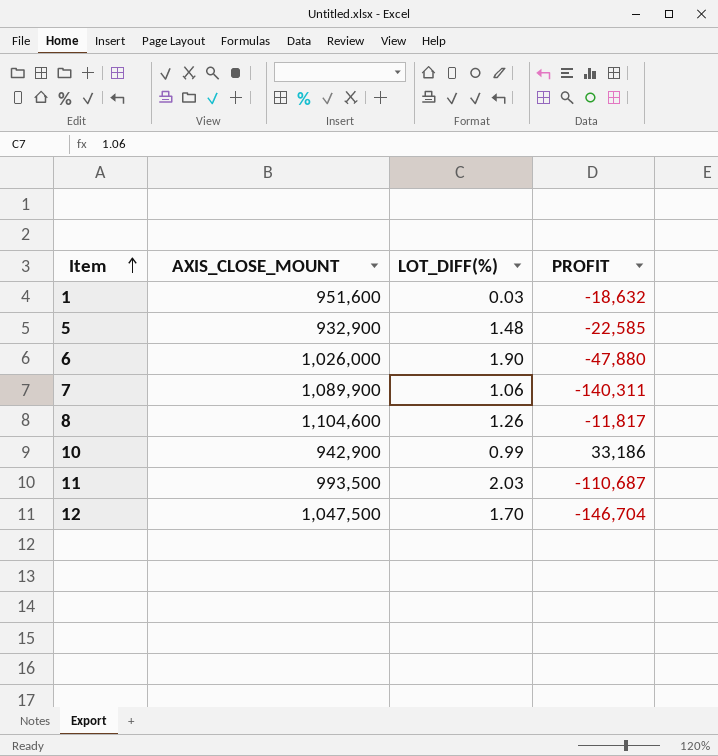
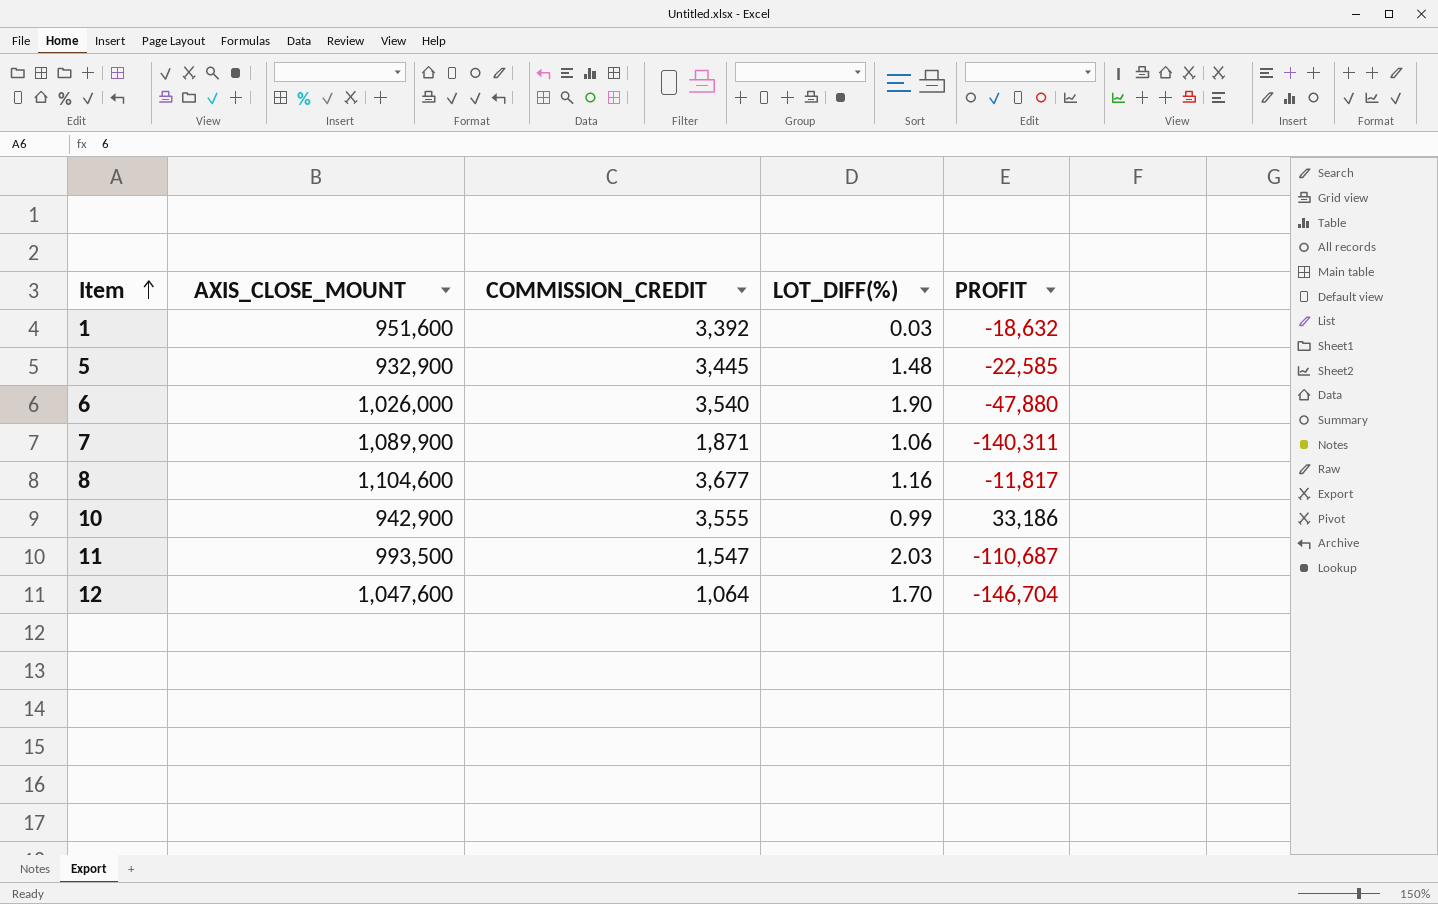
column COMMISSION_CREDIT | position: none -> 3
8 | LOT_DIFF(%): 1.26 -> 1.16
12 | AXIS_CLOSE_MOUNT: 1,047,500 -> 1,047,600

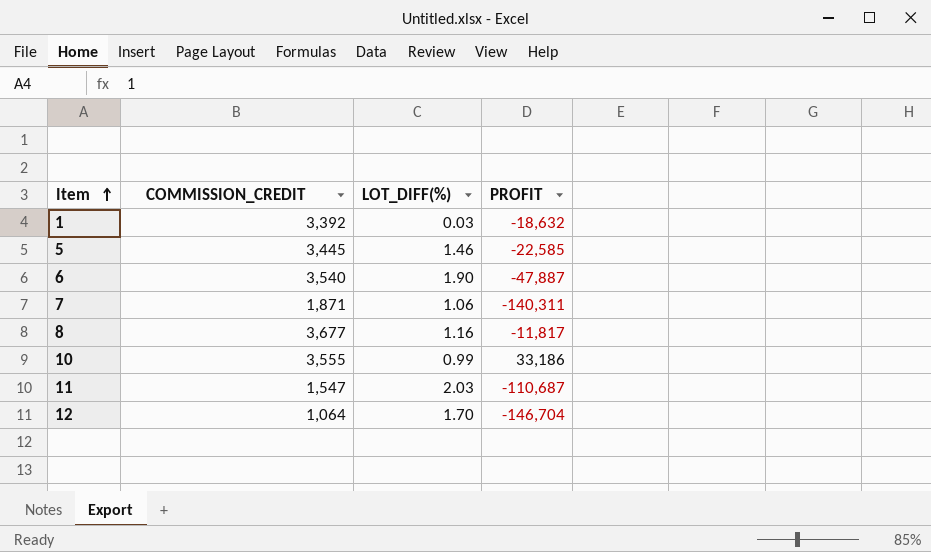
column AXIS_CLOSE_MOUNT | position: 2 -> none
5 | LOT_DIFF(%): 1.48 -> 1.46
6 | PROFIT: -47,880 -> -47,887

